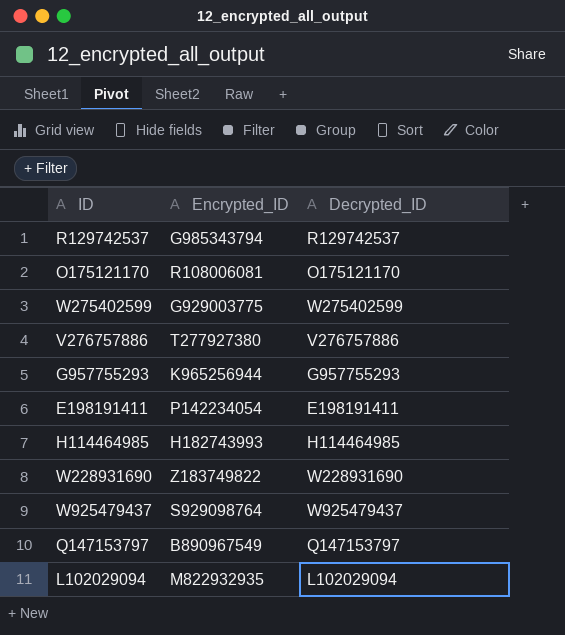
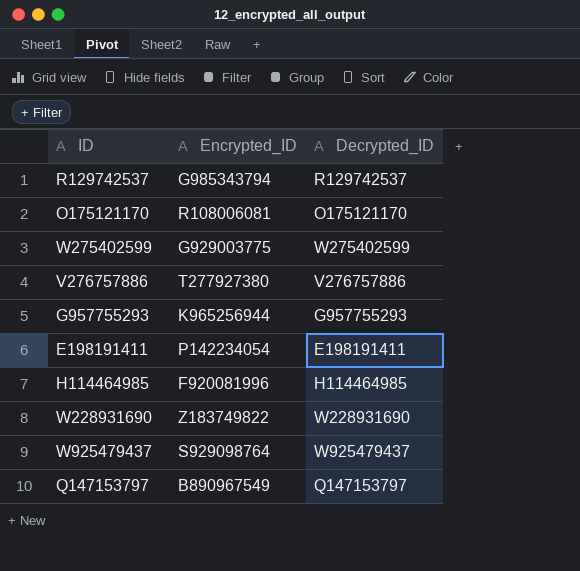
row L102029094: M822932935 | L102029094 -> none
H114464985 | Encrypted_ID: H182743993 -> F920081996

